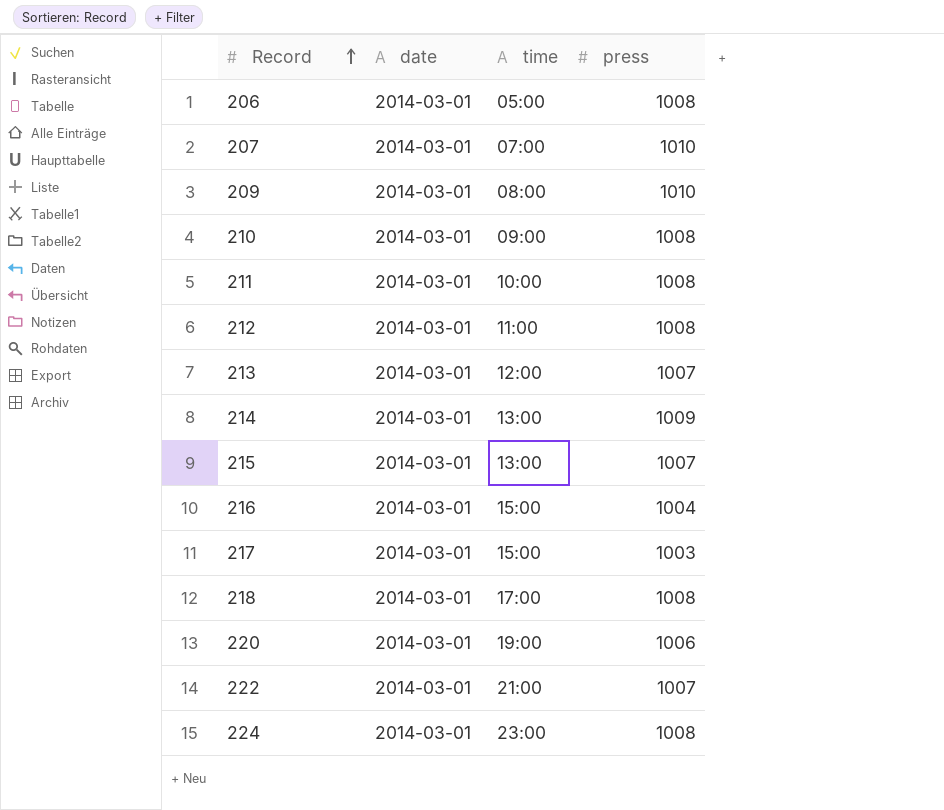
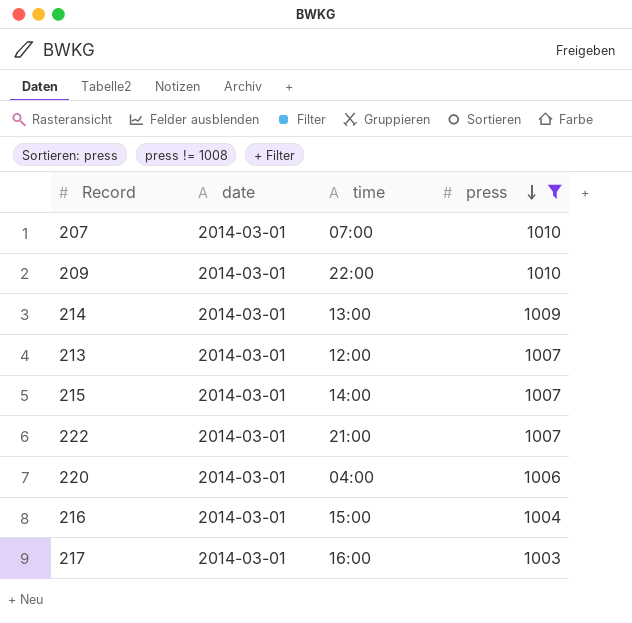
filter: none -> press != 1008
row order: Record ascending -> press descending
209 | time: 08:00 -> 22:00
215 | time: 13:00 -> 14:00
220 | time: 19:00 -> 04:00
217 | time: 15:00 -> 16:00

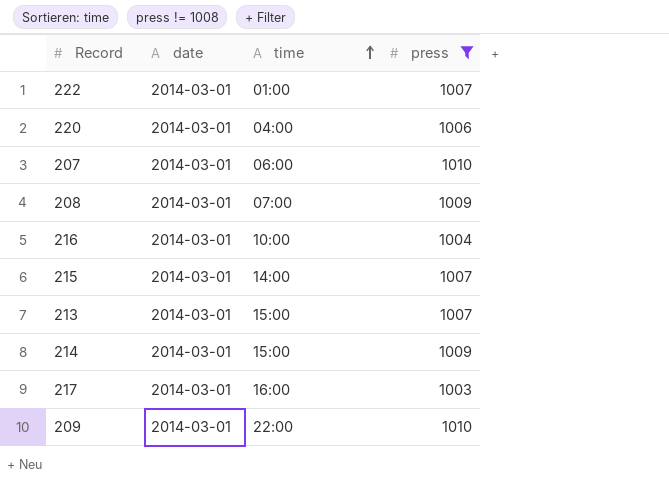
row order: press descending -> time ascending
222 | time: 21:00 -> 01:00
207 | time: 07:00 -> 06:00
row 208: none -> 2014-03-01 | 07:00 | 1009
216 | time: 15:00 -> 10:00
213 | time: 12:00 -> 15:00
214 | time: 13:00 -> 15:00

